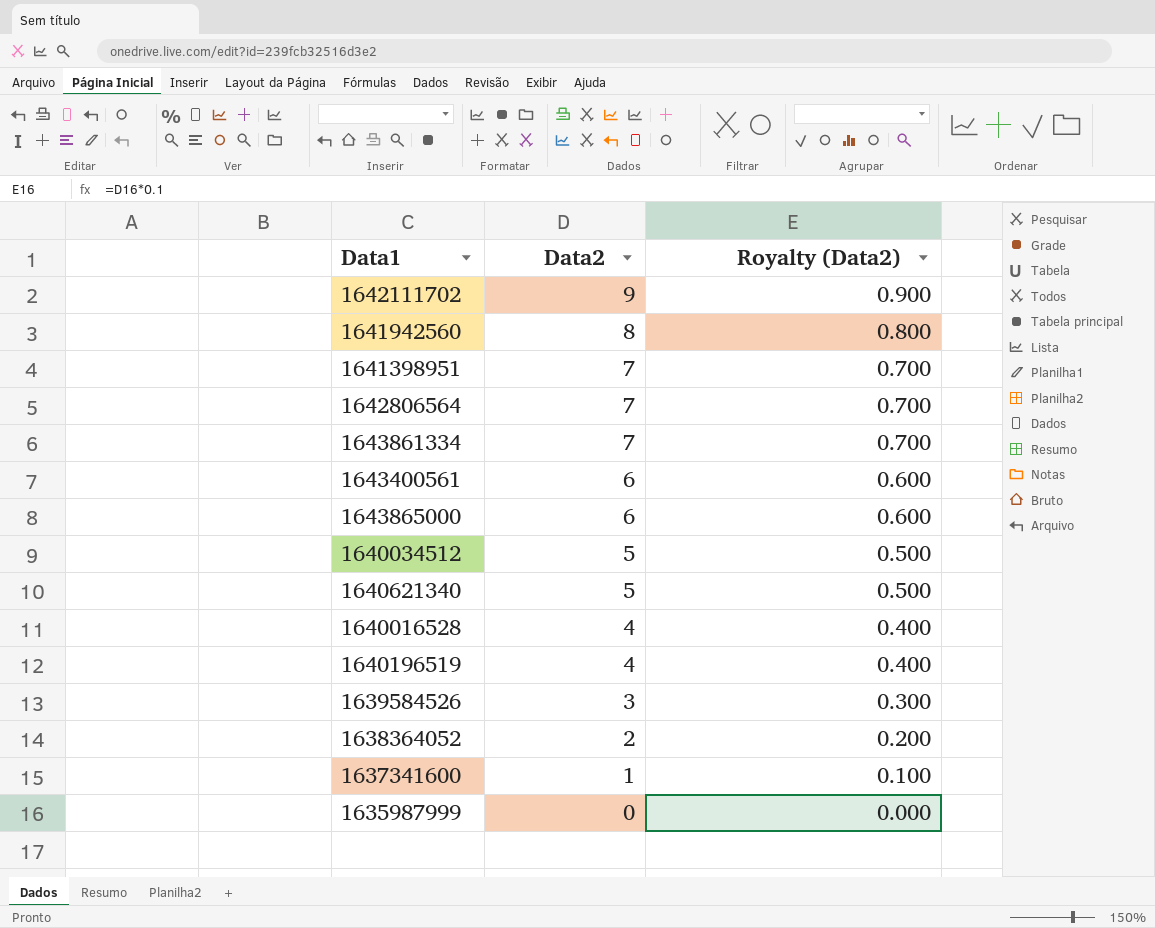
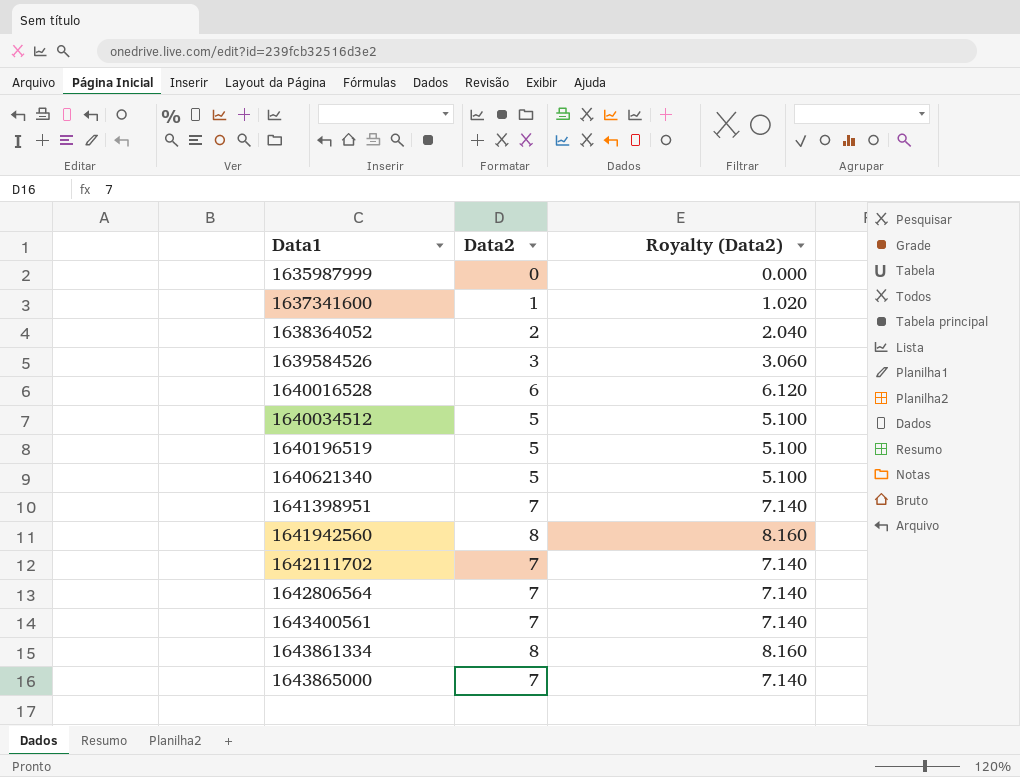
row order: Data2 descending -> Data1 ascending
column Royalty (Data2) | formula: [Data2] * 0.1 -> [Data2] * 1.02
1640016528 | Data2: 4 -> 6
1640196519 | Data2: 4 -> 5
1642111702 | Data2: 9 -> 7
1643400561 | Data2: 6 -> 7
1643861334 | Data2: 7 -> 8
1643865000 | Data2: 6 -> 7

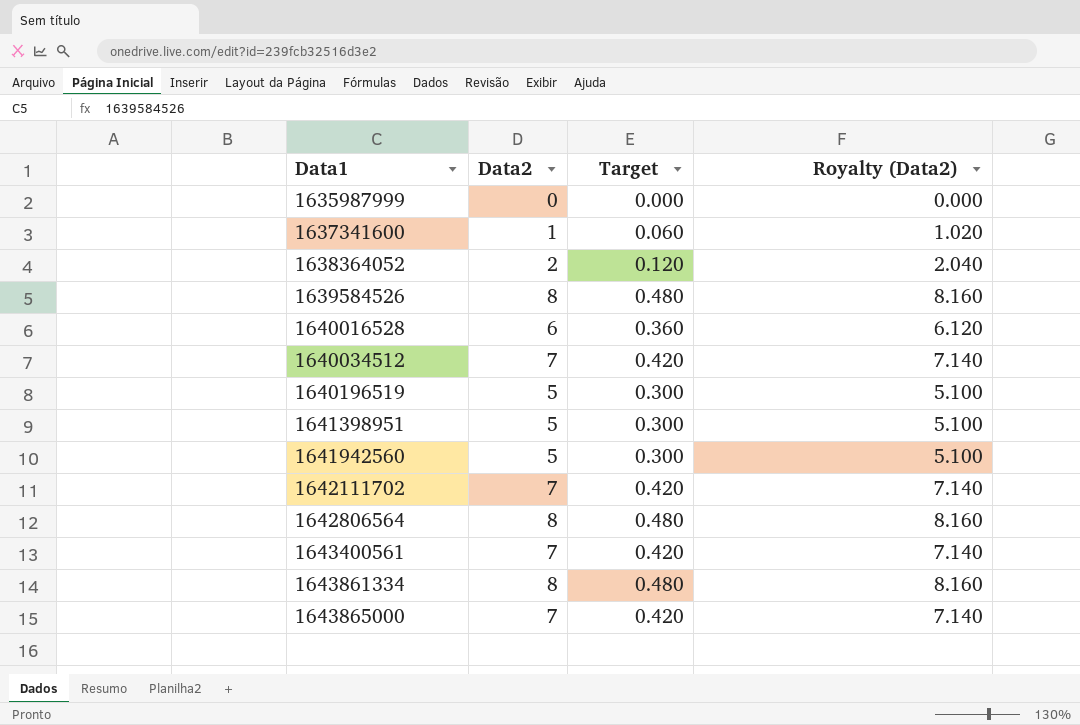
column Target | formula: none -> [Data2] * 0.06
row 1640621340: 5 | 5.100 -> none
1639584526 | Data2: 3 -> 8
1639584526 | Royalty (Data2): 3.060 -> 8.160
1640034512 | Data2: 5 -> 7
1640034512 | Royalty (Data2): 5.100 -> 7.140
1641398951 | Data2: 7 -> 5
1641398951 | Royalty (Data2): 7.140 -> 5.100
1641942560 | Data2: 8 -> 5
1641942560 | Royalty (Data2): 8.160 -> 5.100
1642806564 | Data2: 7 -> 8
1642806564 | Royalty (Data2): 7.140 -> 8.160

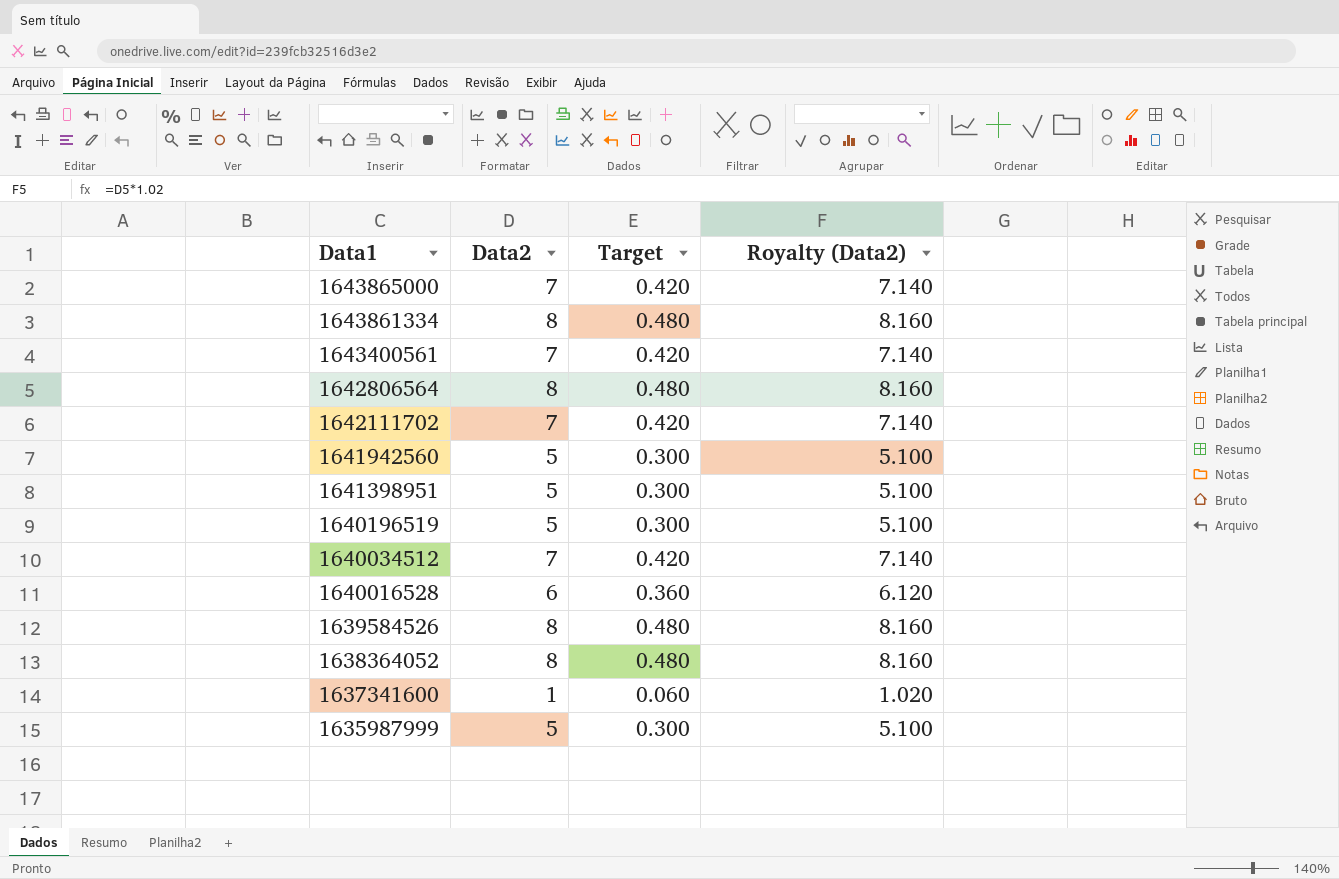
row order: Data1 ascending -> Data1 descending
1638364052 | Data2: 2 -> 8
1638364052 | Target: 0.120 -> 0.480
1638364052 | Royalty (Data2): 2.040 -> 8.160
1635987999 | Data2: 0 -> 5
1635987999 | Target: 0.000 -> 0.300
1635987999 | Royalty (Data2): 0.000 -> 5.100

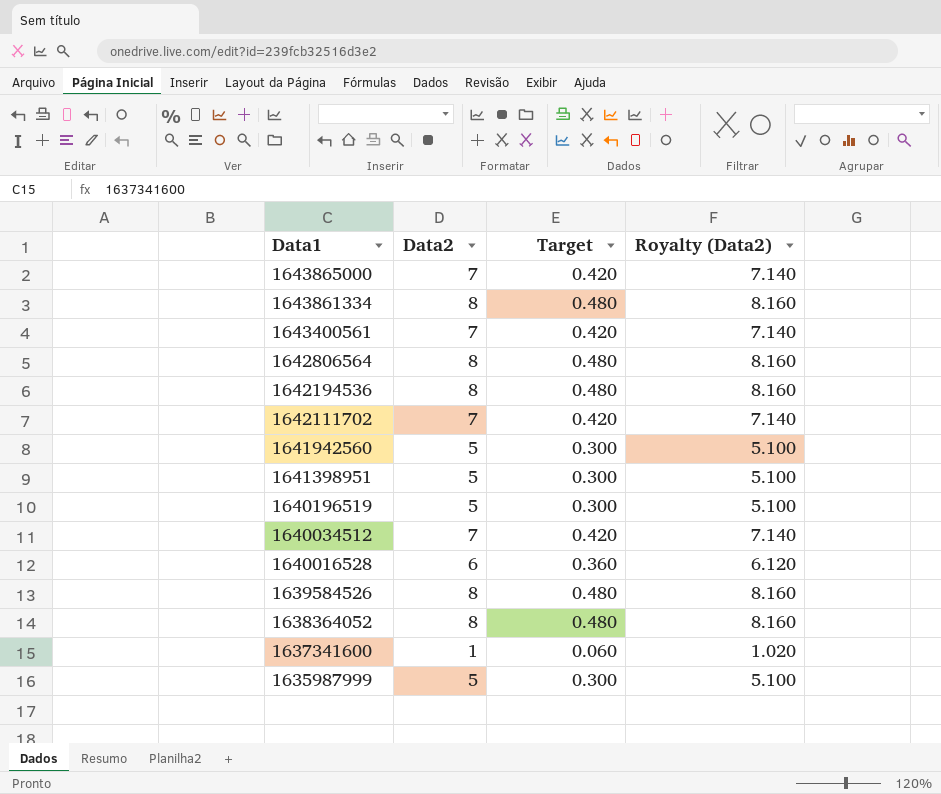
row 1642194536: none -> 8 | 0.480 | 8.160

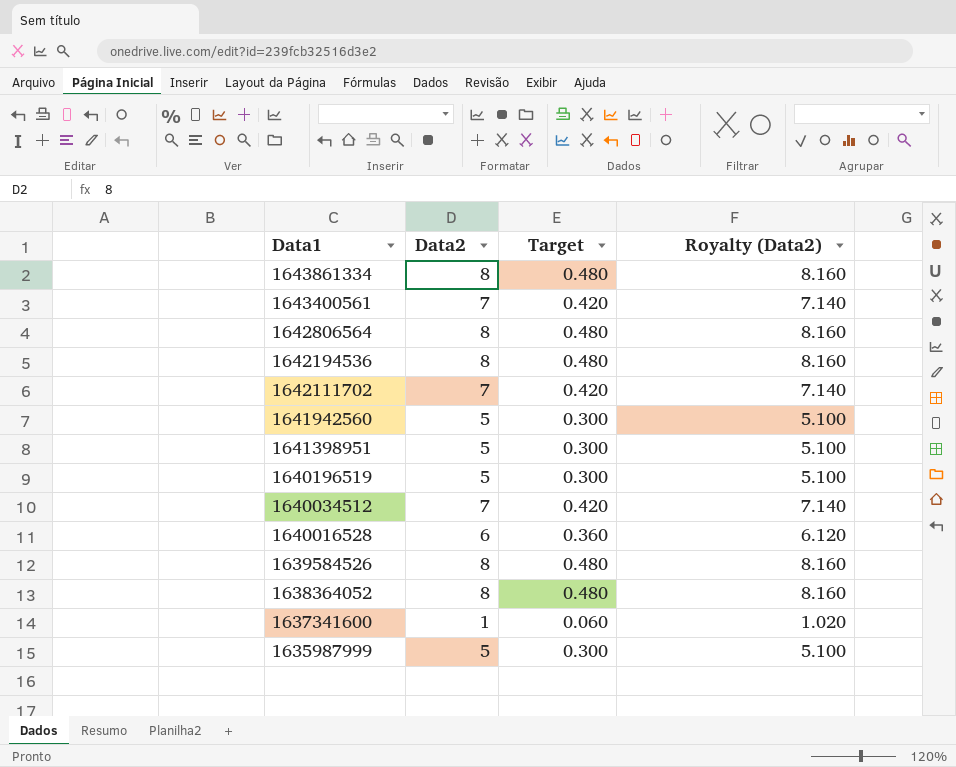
row 1643865000: 7 | 0.420 | 7.140 -> none

